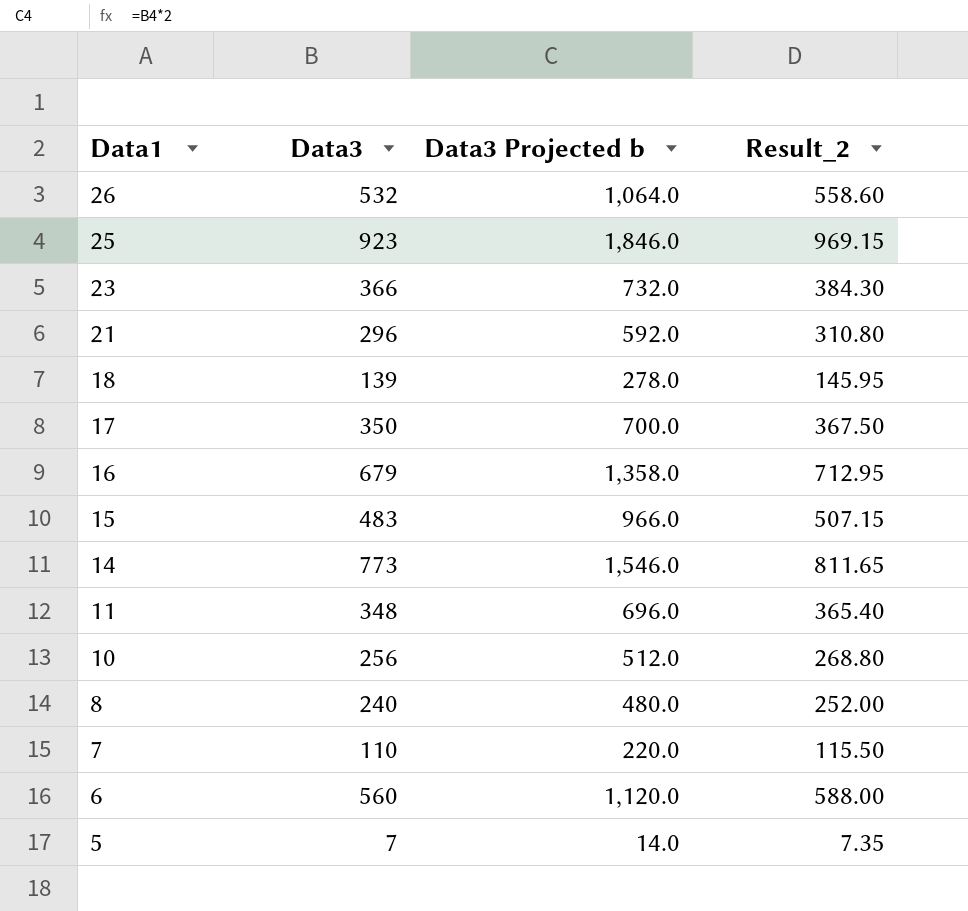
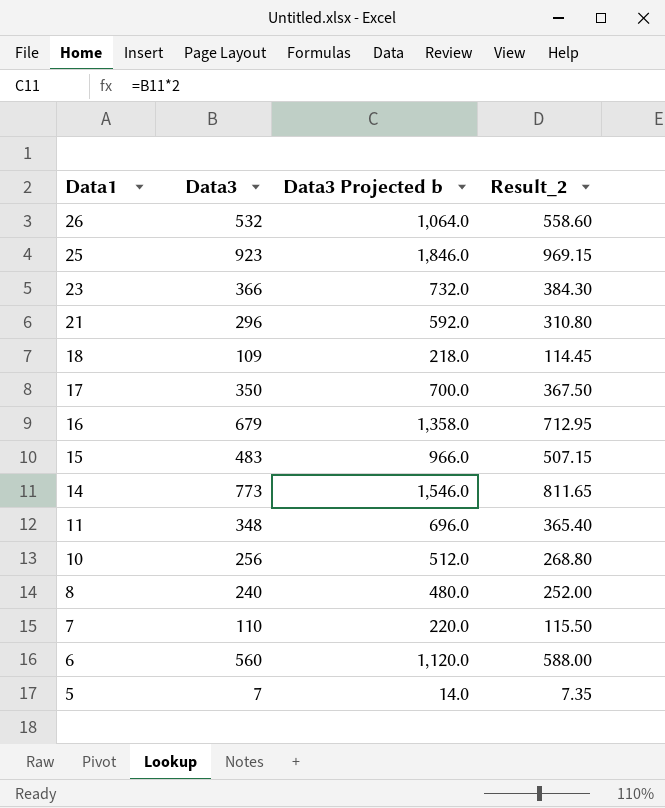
18 | Data3: 139 -> 109
18 | Data3 Projected b: 278.0 -> 218.0
18 | Result_2: 145.95 -> 114.45

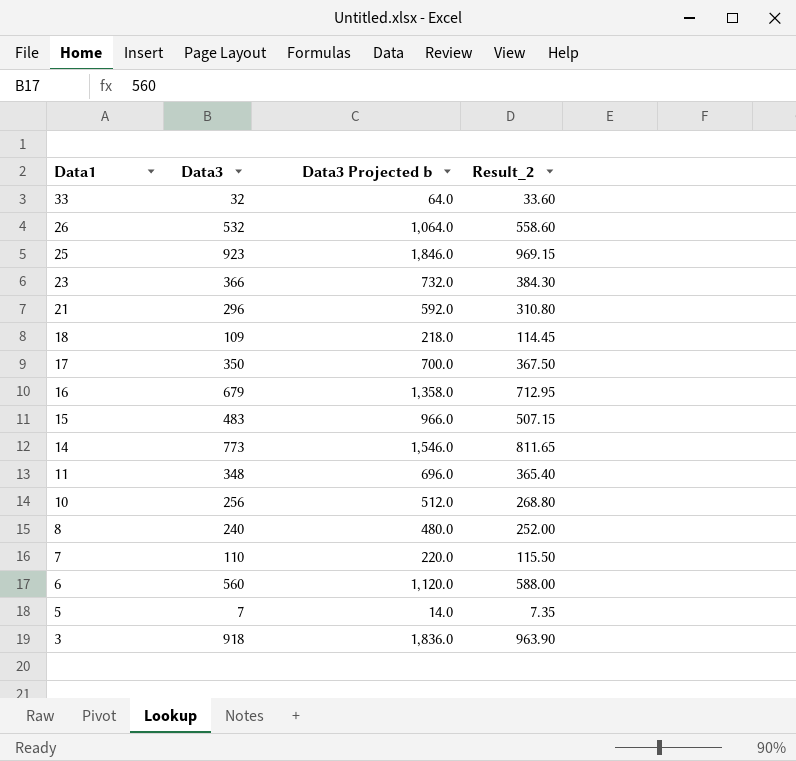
row 33: none -> 32 | 64.0 | 33.60
row 3: none -> 918 | 1,836.0 | 963.90

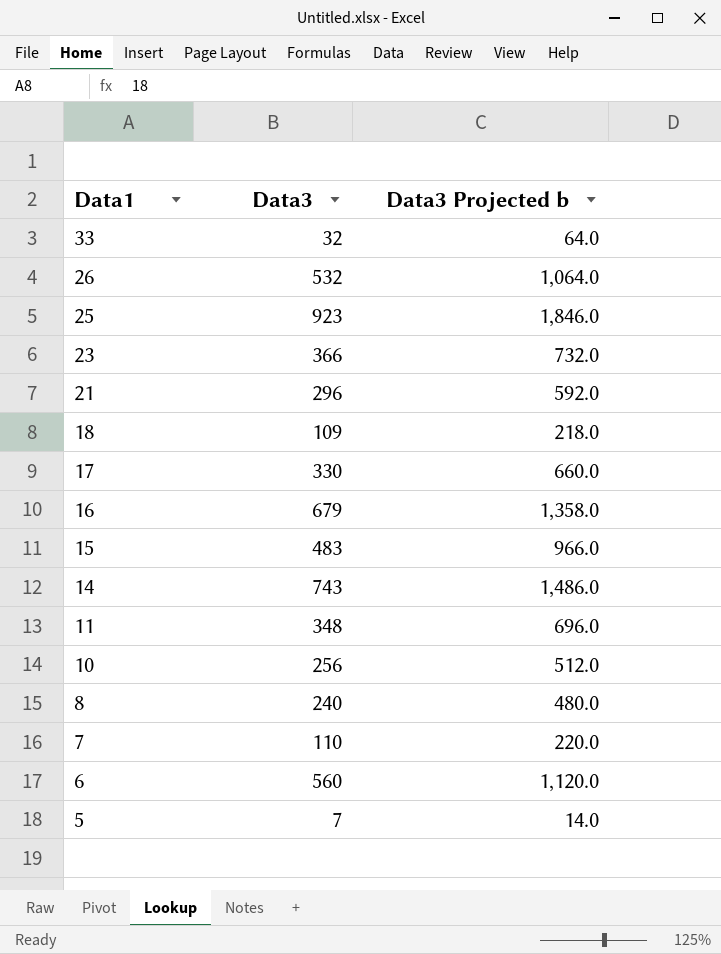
column Result_2 | formula: [Data3] * 1.05 -> none
row 3: 918 | 1,836.0 | 963.90 -> none
17 | Data3: 350 -> 330
17 | Data3 Projected b: 700.0 -> 660.0
14 | Data3: 773 -> 743
14 | Data3 Projected b: 1,546.0 -> 1,486.0

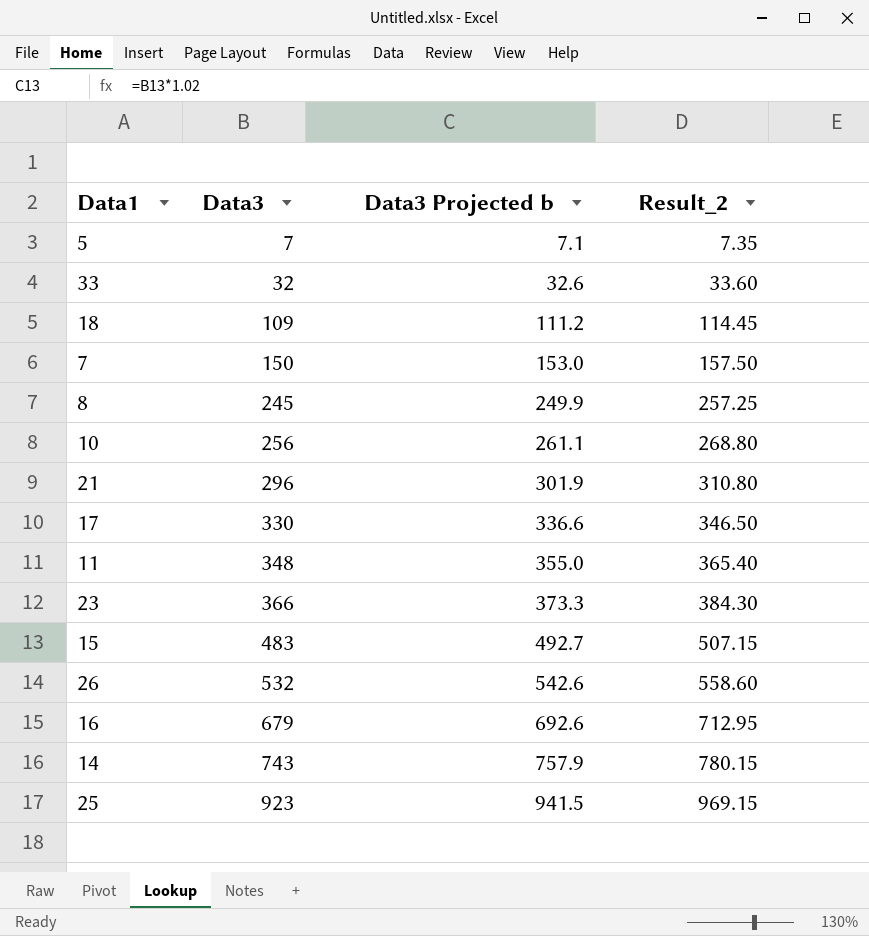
row order: Data1 descending -> Data3 ascending
column Data3 Projected b | formula: [Data3] * 2 -> [Data3] * 1.02
column Result_2 | formula: none -> [Data3] * 1.05
row 6: 560 | 1,120.0 -> none
7 | Data3: 110 -> 150
8 | Data3: 240 -> 245

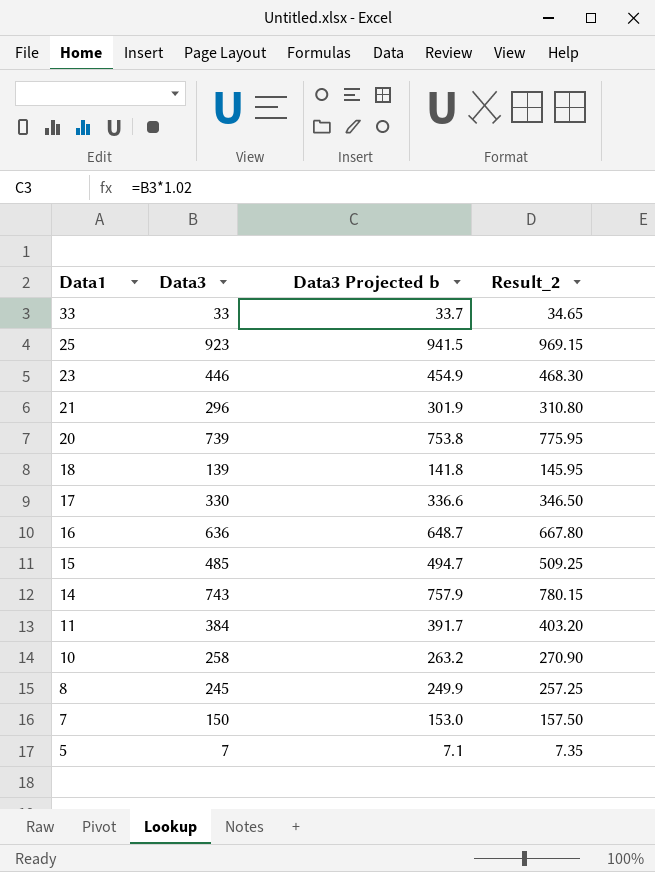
row order: Data3 ascending -> Data1 descending
row 26: 532 | 542.6 | 558.60 -> none
33 | Data3: 32 -> 33
33 | Data3 Projected b: 32.6 -> 33.7
33 | Result_2: 33.60 -> 34.65
23 | Data3: 366 -> 446
23 | Data3 Projected b: 373.3 -> 454.9
23 | Result_2: 384.30 -> 468.30
row 20: none -> 739 | 753.8 | 775.95
18 | Data3: 109 -> 139
18 | Data3 Projected b: 111.2 -> 141.8
18 | Result_2: 114.45 -> 145.95
16 | Data3: 679 -> 636
16 | Data3 Projected b: 692.6 -> 648.7
16 | Result_2: 712.95 -> 667.80
15 | Data3: 483 -> 485
15 | Data3 Projected b: 492.7 -> 494.7
15 | Result_2: 507.15 -> 509.25
11 | Data3: 348 -> 384
11 | Data3 Projected b: 355.0 -> 391.7
11 | Result_2: 365.40 -> 403.20
10 | Data3: 256 -> 258
10 | Data3 Projected b: 261.1 -> 263.2
10 | Result_2: 268.80 -> 270.90

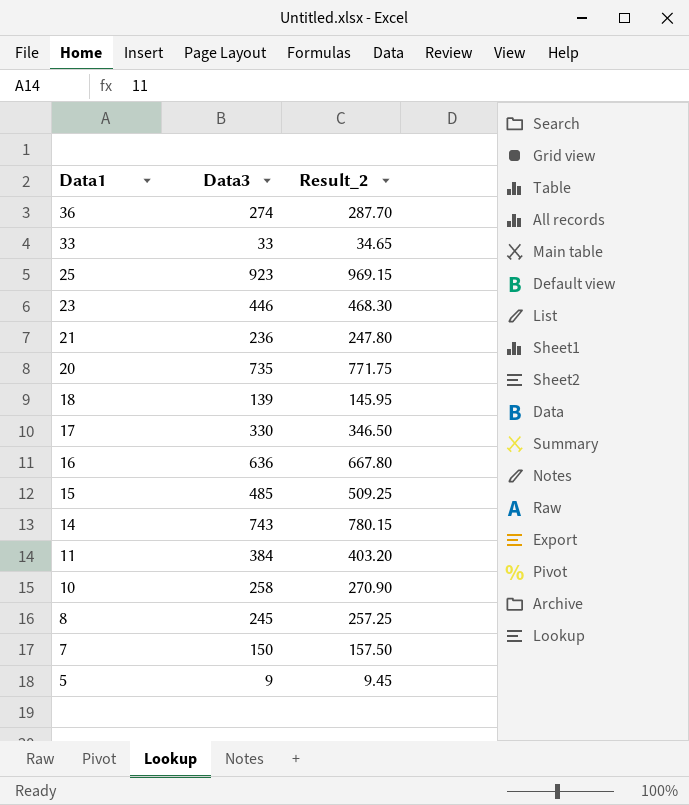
column Data3 Projected b | formula: [Data3] * 1.02 -> none
row 36: none -> 274 | 287.70
21 | Data3: 296 -> 236
21 | Result_2: 310.80 -> 247.80
20 | Data3: 739 -> 735
20 | Result_2: 775.95 -> 771.75
5 | Data3: 7 -> 9
5 | Result_2: 7.35 -> 9.45

